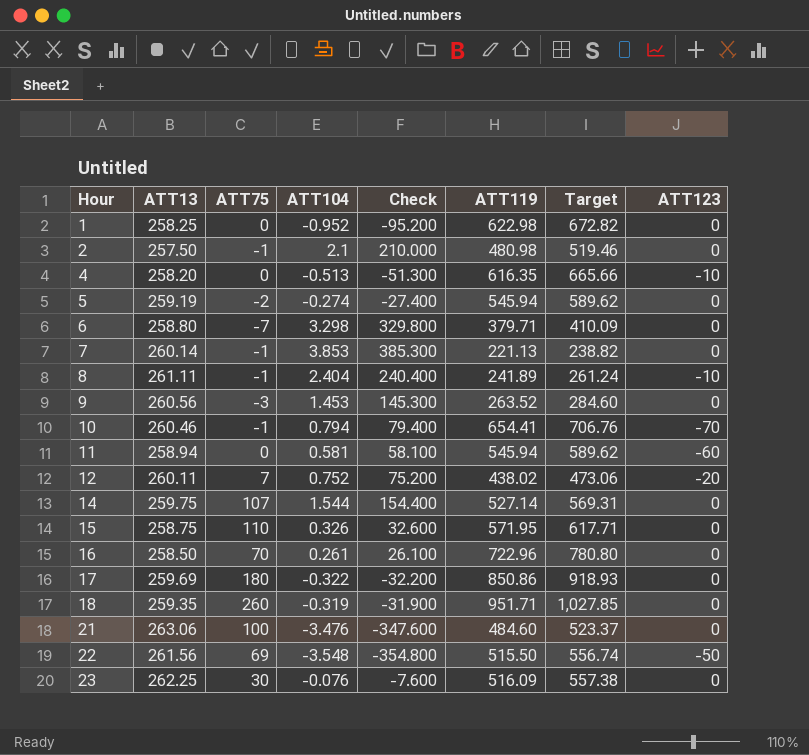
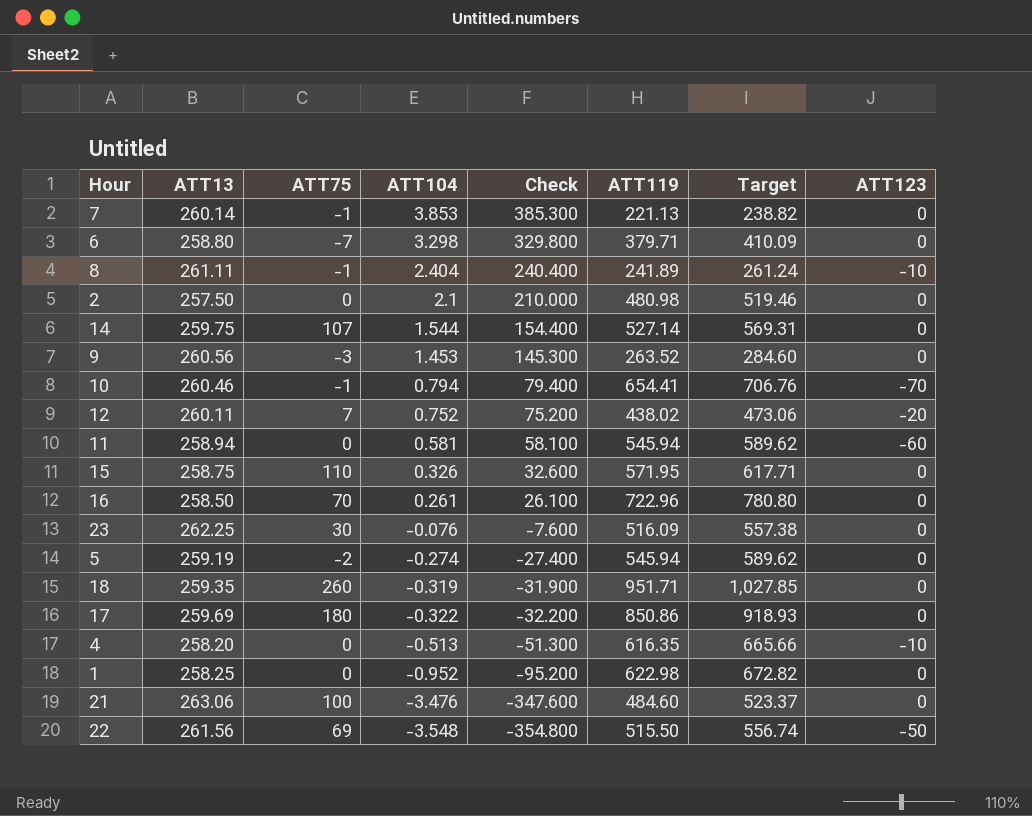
row order: Hour ascending -> ATT104 descending
2 | ATT75: -1 -> 0

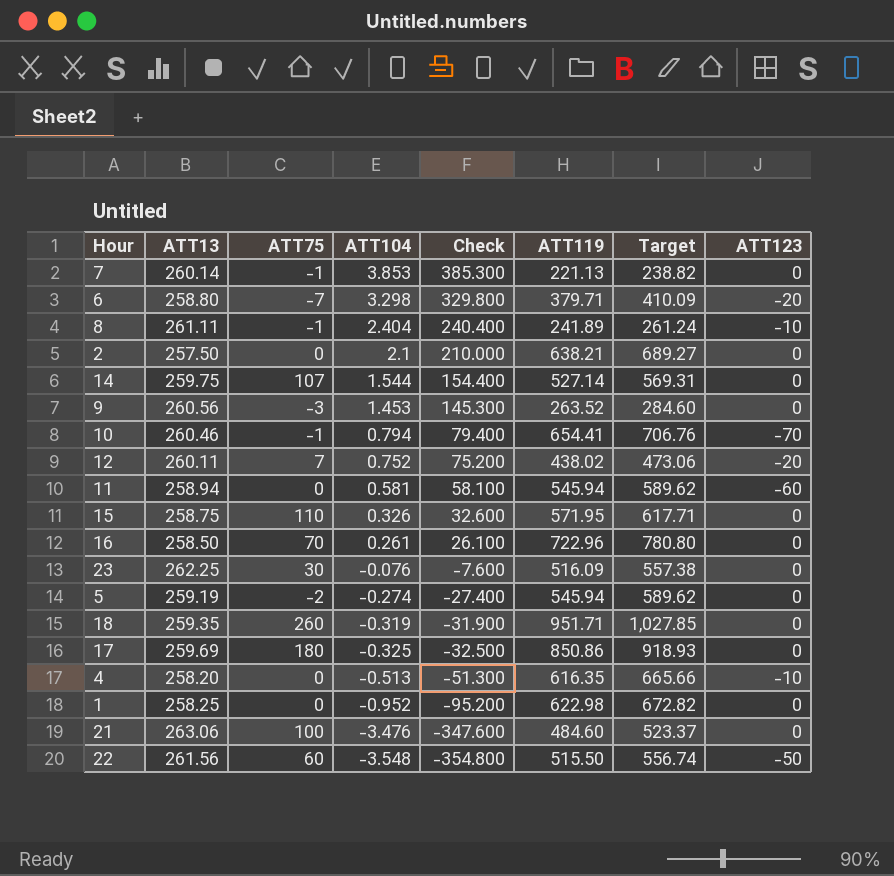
6 | ATT123: 0 -> -20
2 | ATT119: 480.98 -> 638.21
2 | Target: 519.46 -> 689.27
17 | ATT104: -0.322 -> -0.325
17 | Check: -32.200 -> -32.500
22 | ATT75: 69 -> 60

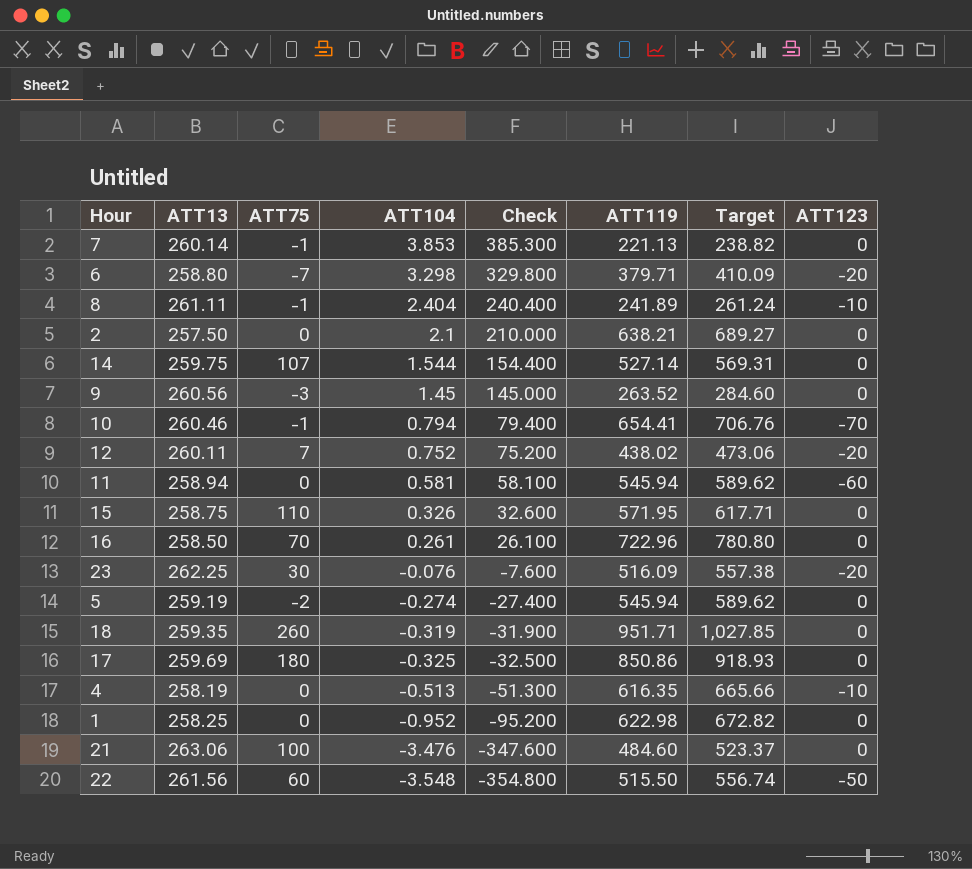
9 | ATT104: 1.453 -> 1.45
9 | Check: 145.300 -> 145.000
23 | ATT123: 0 -> -20
4 | ATT13: 258.20 -> 258.19

